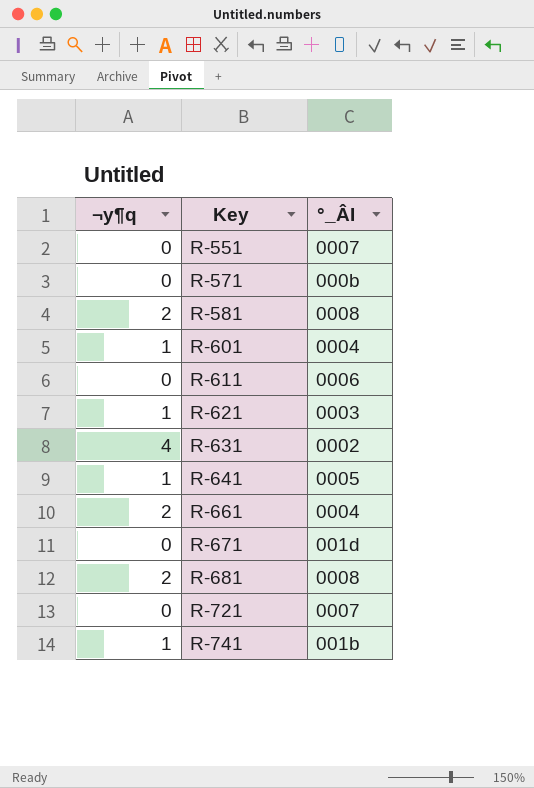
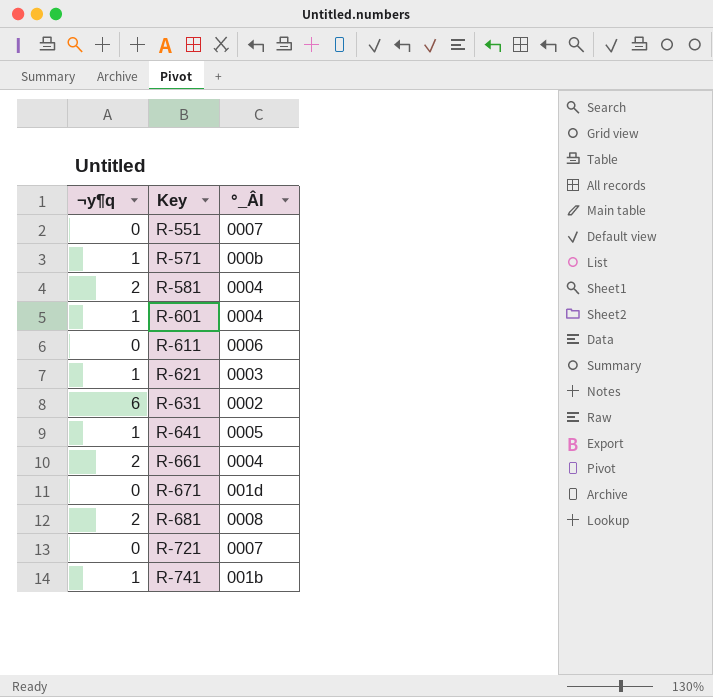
R-571 | ¬y¶q: 0 -> 1
R-581 | °_ÂI: 0008 -> 0004
R-631 | ¬y¶q: 4 -> 6

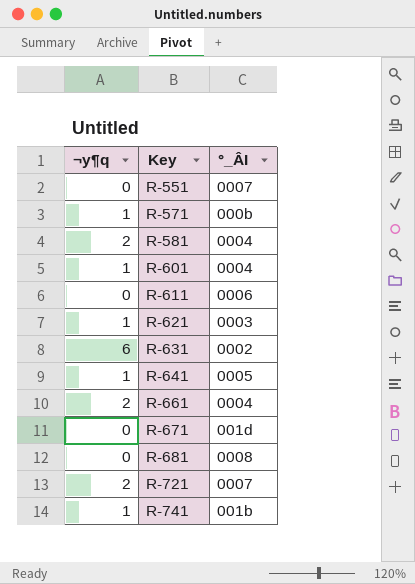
R-681 | ¬y¶q: 2 -> 0
R-721 | ¬y¶q: 0 -> 2

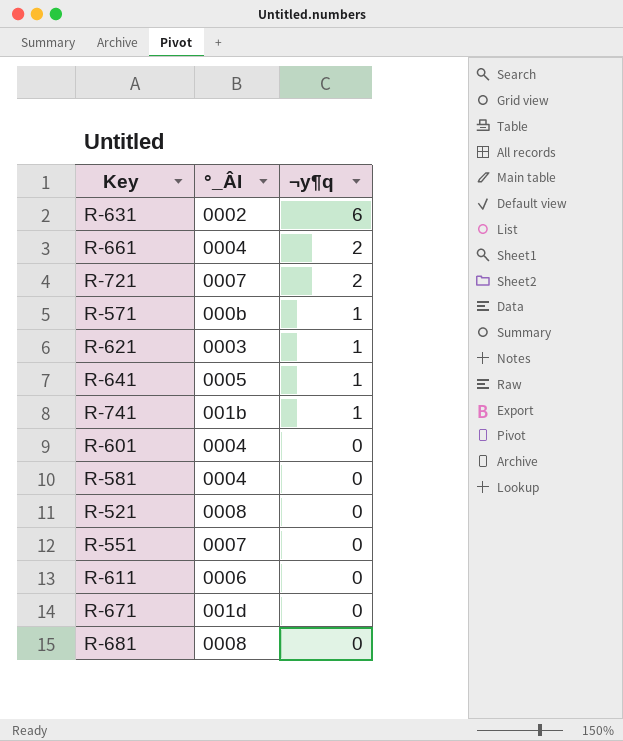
row order: Key ascending -> ¬y¶q descending
column ¬y¶q | position: 1 -> 3
R-601 | ¬y¶q: 1 -> 0
R-581 | ¬y¶q: 2 -> 0
row R-521: none -> 0008 | 0

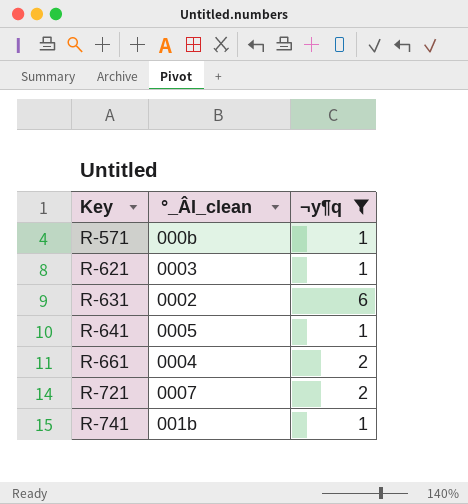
filter: none -> ¬y¶q != 0
row order: ¬y¶q descending -> Key ascending
column name: °_ÂI -> °_ÂI_clean

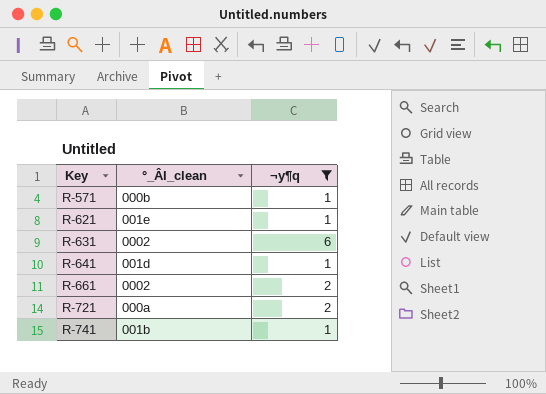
R-621 | °_ÂI_clean: 0003 -> 001e
R-641 | °_ÂI_clean: 0005 -> 001d
R-661 | °_ÂI_clean: 0004 -> 0002
R-721 | °_ÂI_clean: 0007 -> 000a

